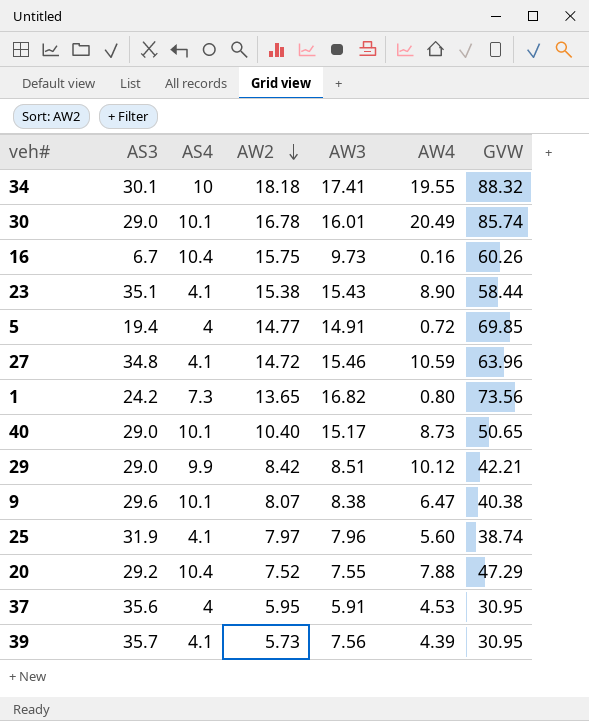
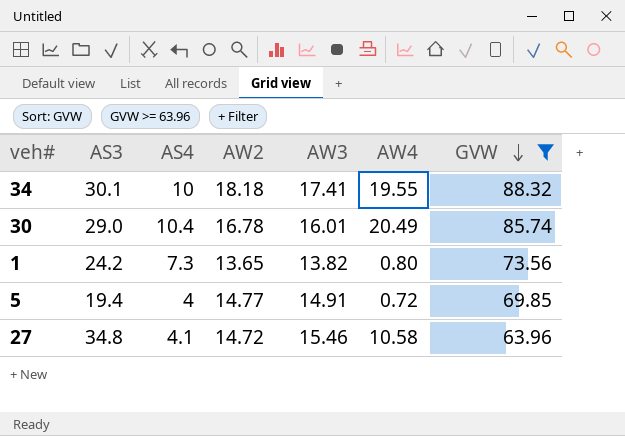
filter: none -> GVW >= 63.96
row order: AW2 descending -> GVW descending
30 | AS4: 10.1 -> 10.4
1 | AW3: 16.82 -> 13.82
27 | AW4: 10.59 -> 10.58

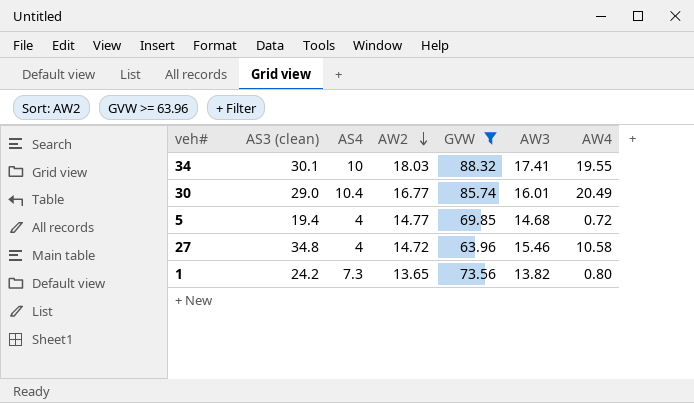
row order: GVW descending -> AW2 descending
column name: AS3 -> AS3 (clean)
column GVW | position: 7 -> 5
34 | AW2: 18.18 -> 18.03
30 | AW2: 16.78 -> 16.77
5 | AW3: 14.91 -> 14.68
27 | AS4: 4.1 -> 4

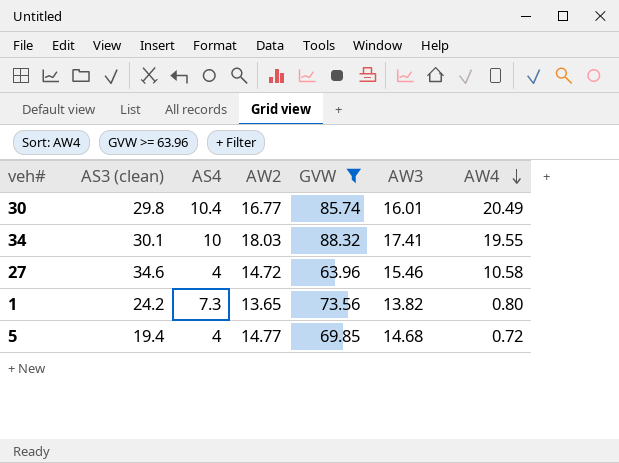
row order: AW2 descending -> AW4 descending
30 | AS3 (clean): 29.0 -> 29.8
27 | AS3 (clean): 34.8 -> 34.6

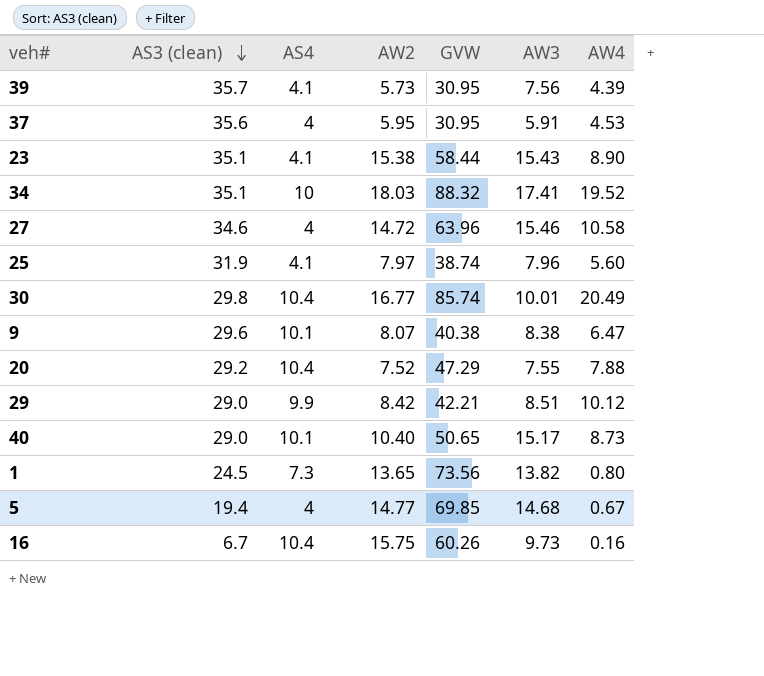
filter: GVW >= 63.96 -> none
row order: AW4 descending -> AS3 (clean) descending
34 | AS3 (clean): 30.1 -> 35.1
34 | AW4: 19.55 -> 19.52
30 | AW3: 16.01 -> 10.01
1 | AS3 (clean): 24.2 -> 24.5
5 | AW4: 0.72 -> 0.67

